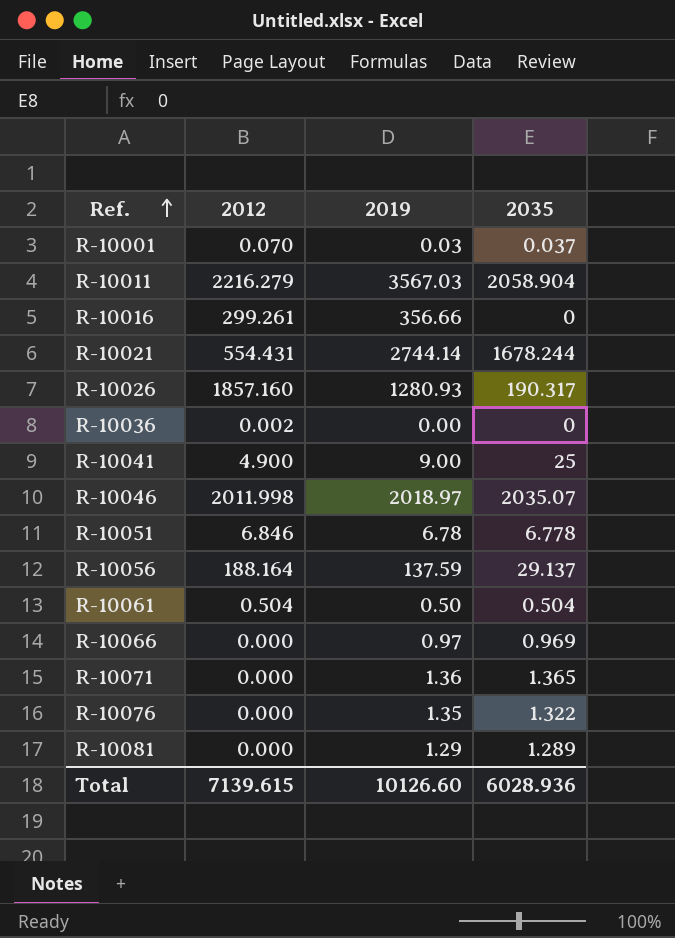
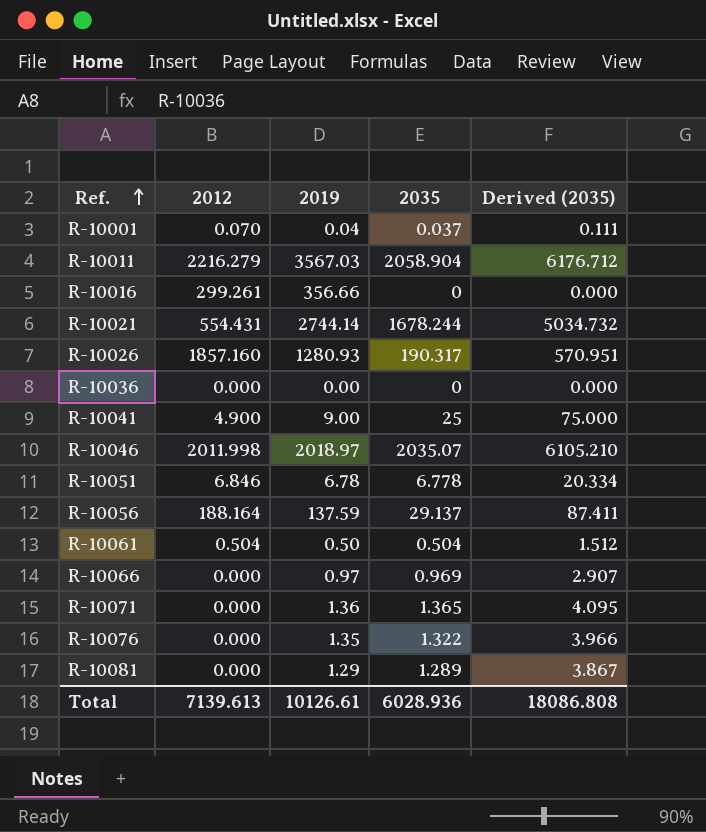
column Derived (2035) | formula: none -> [2035] * 3
R-10001 | 2019: 0.03 -> 0.04
R-10036 | 2012: 0.002 -> 0.000
Total | 2012: 7139.615 -> 7139.613
Total | 2019: 10126.60 -> 10126.61

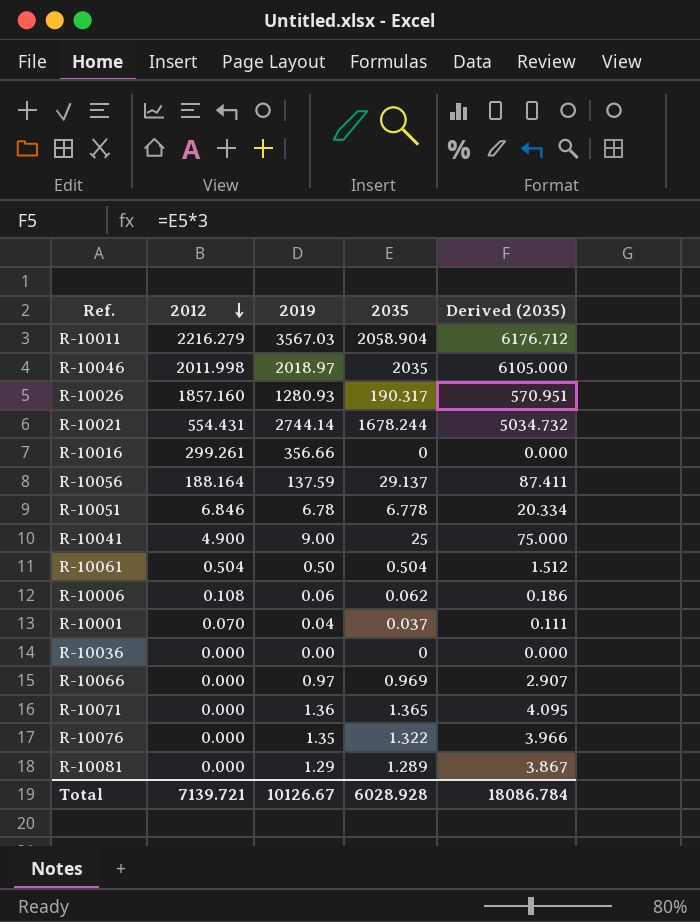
row order: Ref. ascending -> 2012 descending
R-10046 | 2035: 2035.07 -> 2035
R-10046 | Derived (2035): 6105.210 -> 6105.000
row R-10006: none -> 0.108 | 0.06 | 0.062 | 0.186
Total | 2012: 7139.613 -> 7139.721
Total | 2019: 10126.61 -> 10126.67
Total | 2035: 6028.936 -> 6028.928
Total | Derived (2035): 18086.808 -> 18086.784

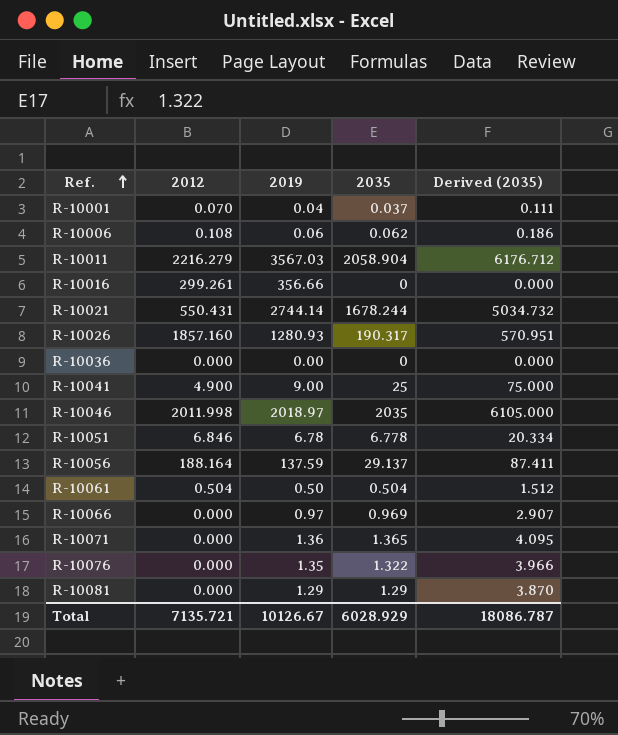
row order: 2012 descending -> Ref. ascending
R-10021 | 2012: 554.431 -> 550.431
R-10081 | 2035: 1.289 -> 1.29
R-10081 | Derived (2035): 3.867 -> 3.870
Total | 2012: 7139.721 -> 7135.721
Total | 2035: 6028.928 -> 6028.929
Total | Derived (2035): 18086.784 -> 18086.787

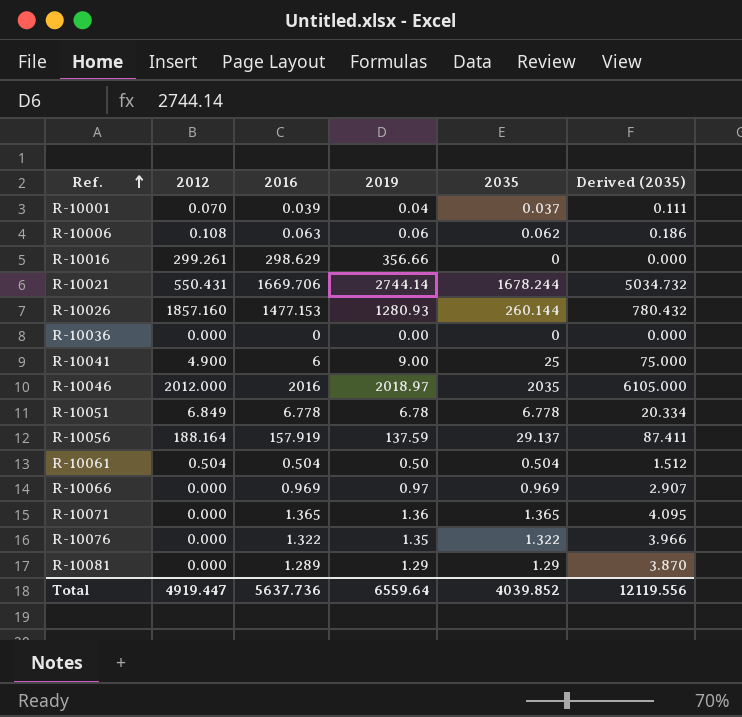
column 2016 | position: none -> 3
row R-10011: 2216.279 | 3567.03 | 2058.904 | 6176.712 -> none
R-10026 | 2035: 190.317 -> 260.144
R-10026 | Derived (2035): 570.951 -> 780.432
R-10046 | 2012: 2011.998 -> 2012.000
R-10051 | 2012: 6.846 -> 6.849
Total | 2012: 7135.721 -> 4919.447
Total | 2019: 10126.67 -> 6559.64
Total | 2035: 6028.929 -> 4039.852
Total | Derived (2035): 18086.787 -> 12119.556

